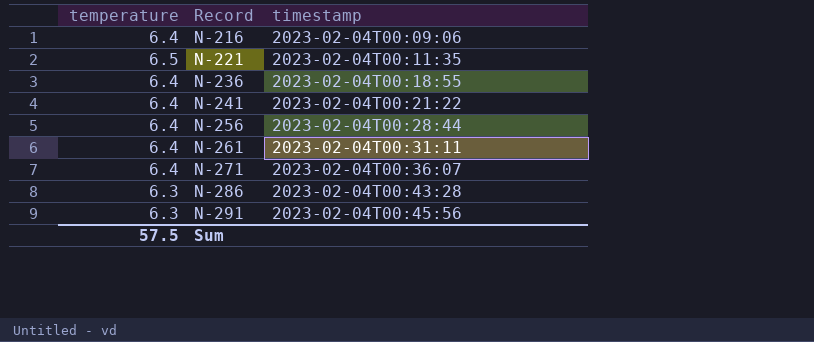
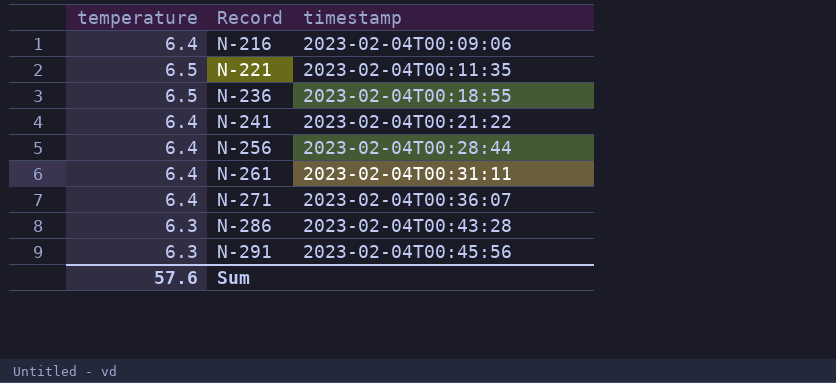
N-236 | temperature: 6.4 -> 6.5
Sum | temperature: 57.5 -> 57.6

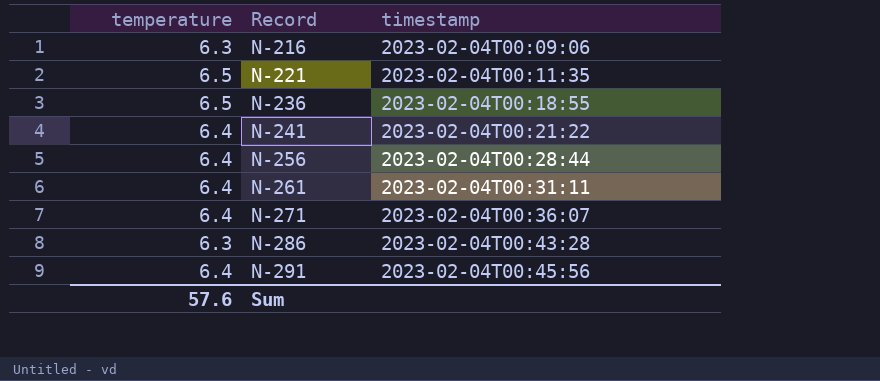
N-216 | temperature: 6.4 -> 6.3
N-291 | temperature: 6.3 -> 6.4

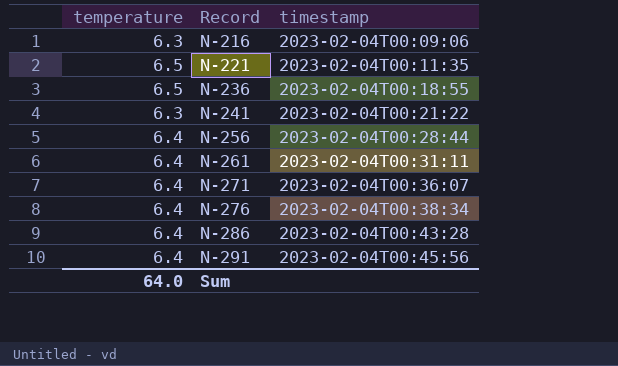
N-241 | temperature: 6.4 -> 6.3
row N-276: none -> 6.4 | 2023-02-04T00:38:34
N-286 | temperature: 6.3 -> 6.4
Sum | temperature: 57.6 -> 64.0

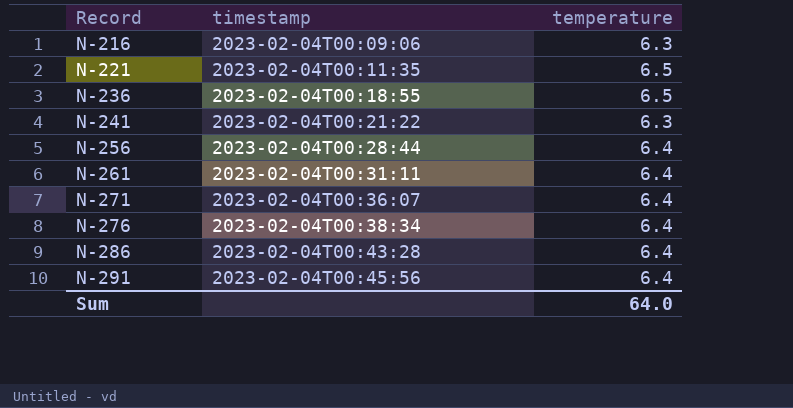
column temperature | position: 1 -> 3

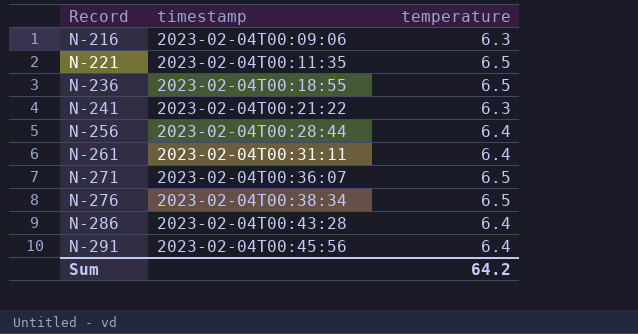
N-271 | temperature: 6.4 -> 6.5
N-276 | temperature: 6.4 -> 6.5
Sum | temperature: 64.0 -> 64.2

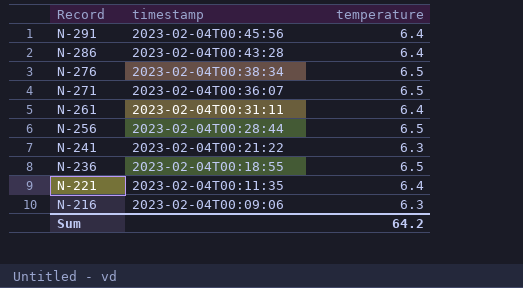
row order: Record ascending -> Record descending
N-256 | temperature: 6.4 -> 6.5
N-221 | temperature: 6.5 -> 6.4

